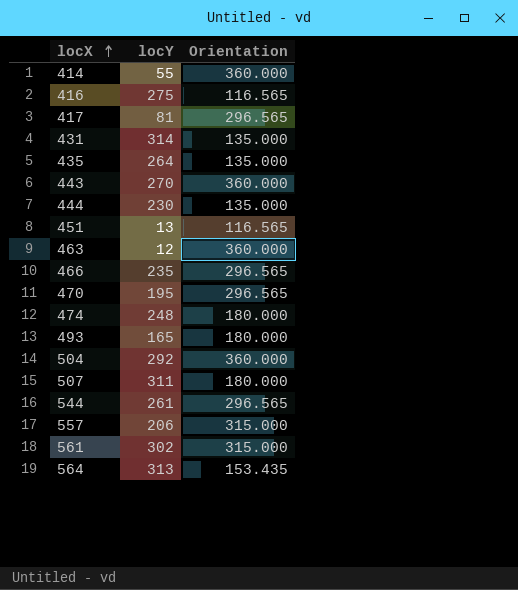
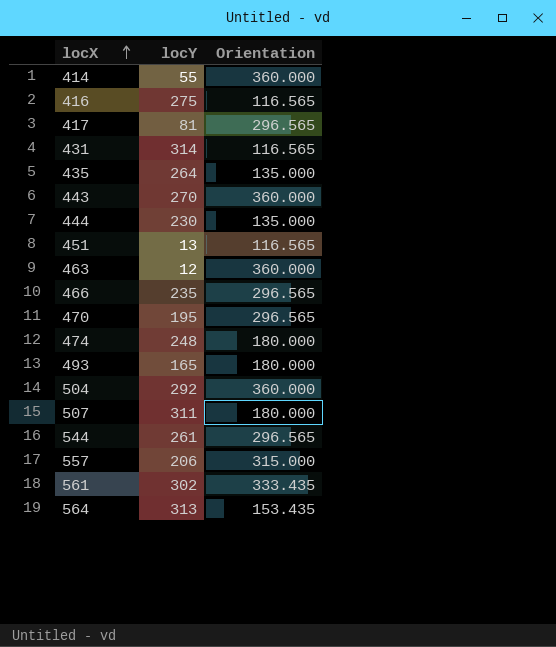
431 | Orientation: 135.000 -> 116.565
561 | Orientation: 315.000 -> 333.435

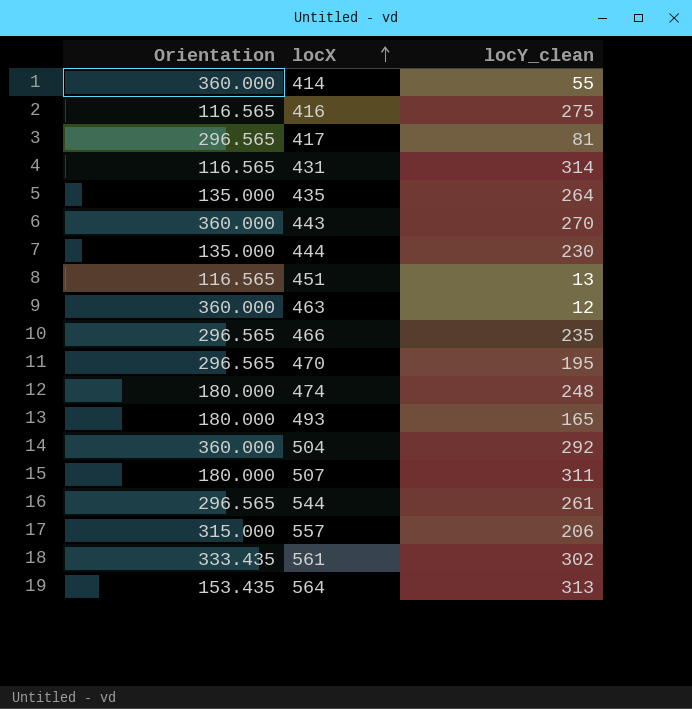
column Orientation | position: 3 -> 1
column name: locY -> locY_clean

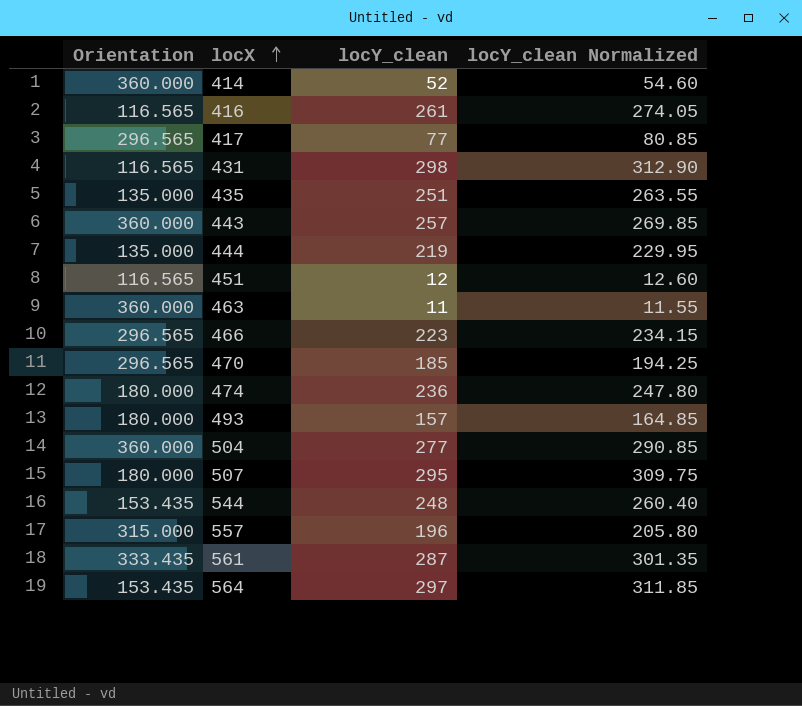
column locY_clean Normalized | formula: none -> [locY_clean] * 1.05
414 | locY_clean: 55 -> 52
416 | locY_clean: 275 -> 261
417 | locY_clean: 81 -> 77
431 | locY_clean: 314 -> 298
435 | locY_clean: 264 -> 251
443 | locY_clean: 270 -> 257
444 | locY_clean: 230 -> 219
451 | locY_clean: 13 -> 12
463 | locY_clean: 12 -> 11
466 | locY_clean: 235 -> 223
470 | locY_clean: 195 -> 185
474 | locY_clean: 248 -> 236
493 | locY_clean: 165 -> 157
504 | locY_clean: 292 -> 277
507 | locY_clean: 311 -> 295
544 | Orientation: 296.565 -> 153.435
544 | locY_clean: 261 -> 248
557 | locY_clean: 206 -> 196
561 | locY_clean: 302 -> 287
564 | locY_clean: 313 -> 297

